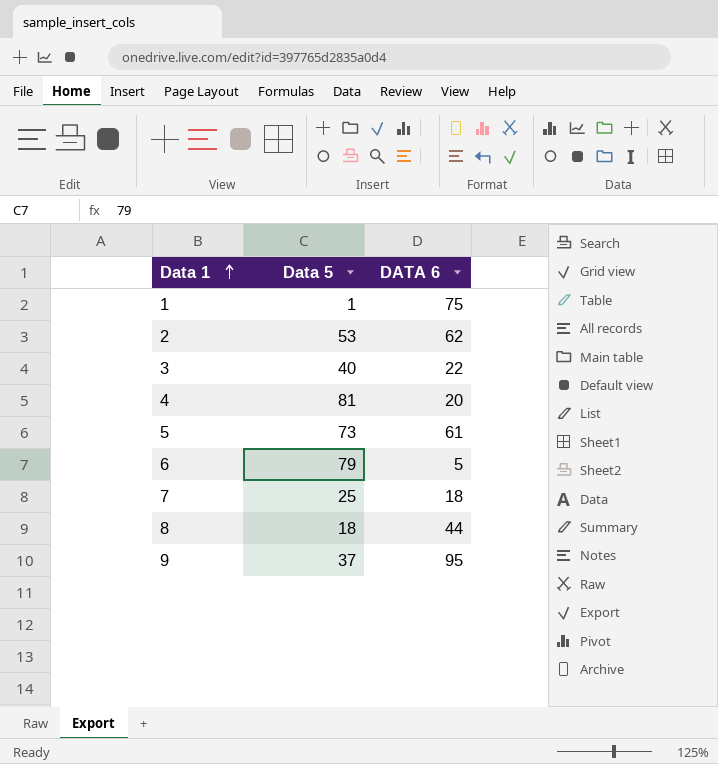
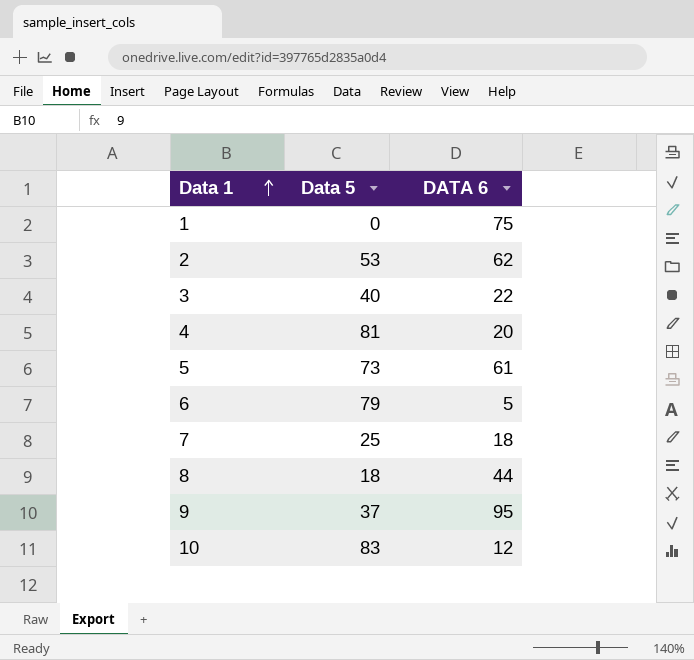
1 | Data 5: 1 -> 0
row 10: none -> 83 | 12

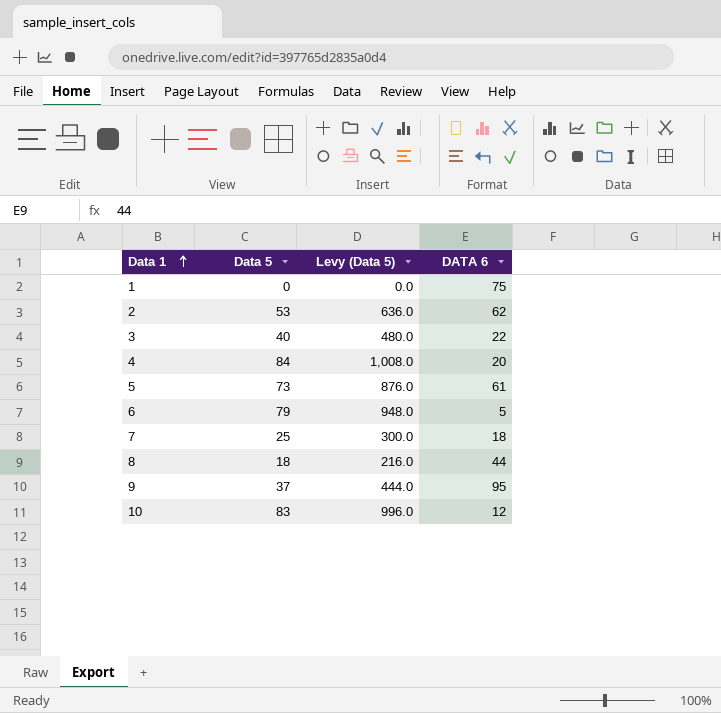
column Levy (Data 5) | formula: none -> [Data 5] * 12
4 | Data 5: 81 -> 84

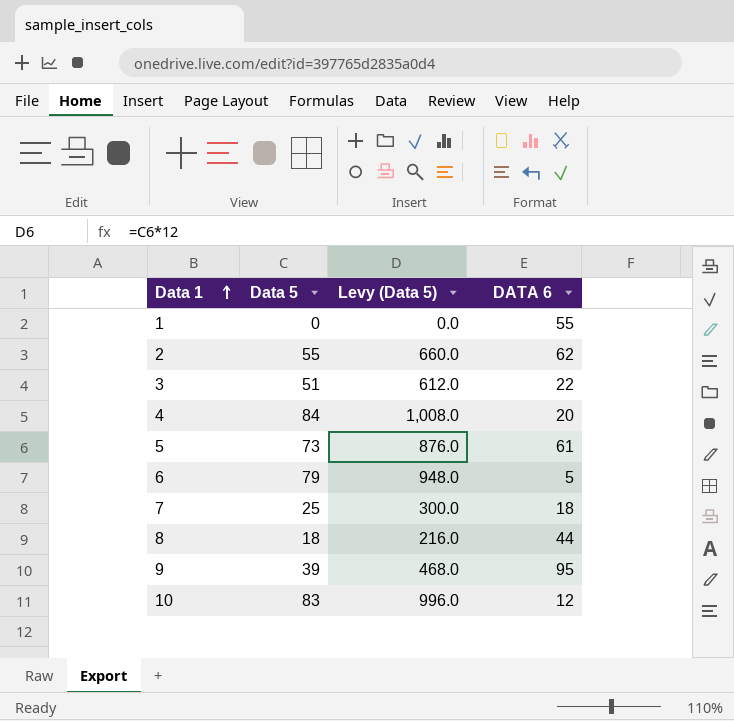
1 | DATA 6: 75 -> 55
2 | Data 5: 53 -> 55
2 | Levy (Data 5): 636.0 -> 660.0
3 | Data 5: 40 -> 51
3 | Levy (Data 5): 480.0 -> 612.0
9 | Data 5: 37 -> 39
9 | Levy (Data 5): 444.0 -> 468.0

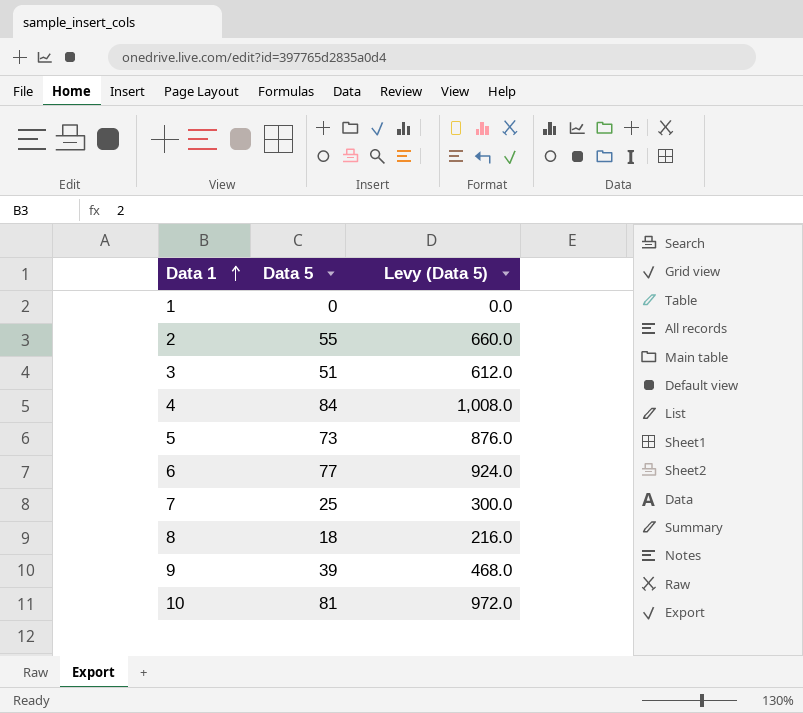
column DATA 6 | position: 4 -> none
6 | Data 5: 79 -> 77
6 | Levy (Data 5): 948.0 -> 924.0
10 | Data 5: 83 -> 81
10 | Levy (Data 5): 996.0 -> 972.0

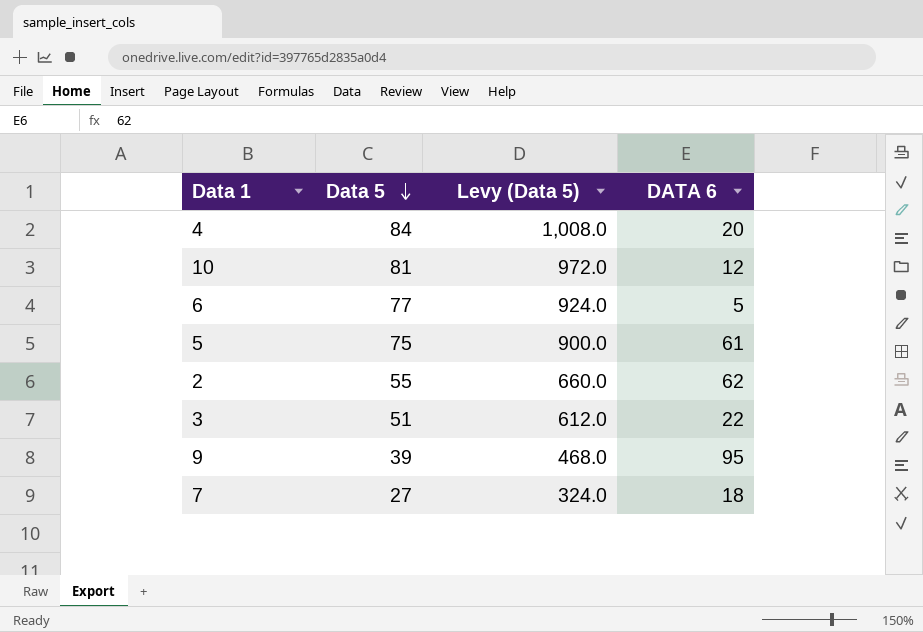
row order: Data 1 ascending -> Data 5 descending
column DATA 6 | position: none -> 4
row 1: 0 | 0.0 -> none
row 8: 18 | 216.0 -> none
5 | Data 5: 73 -> 75
5 | Levy (Data 5): 876.0 -> 900.0
7 | Data 5: 25 -> 27
7 | Levy (Data 5): 300.0 -> 324.0

